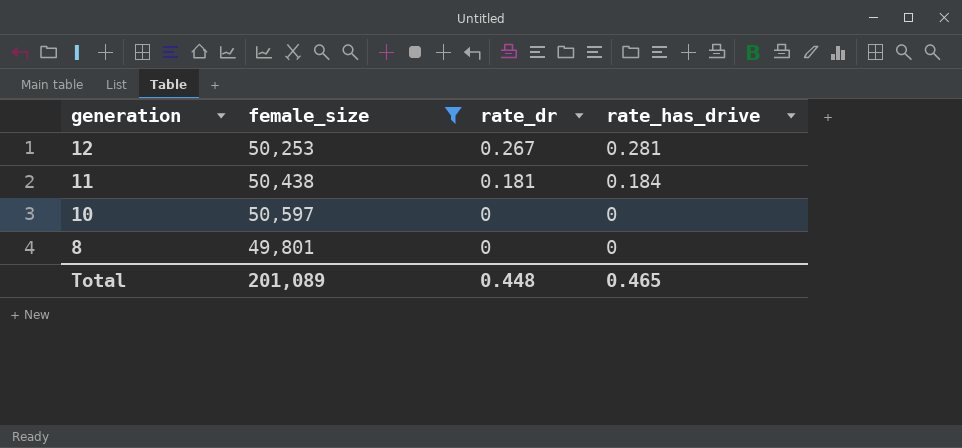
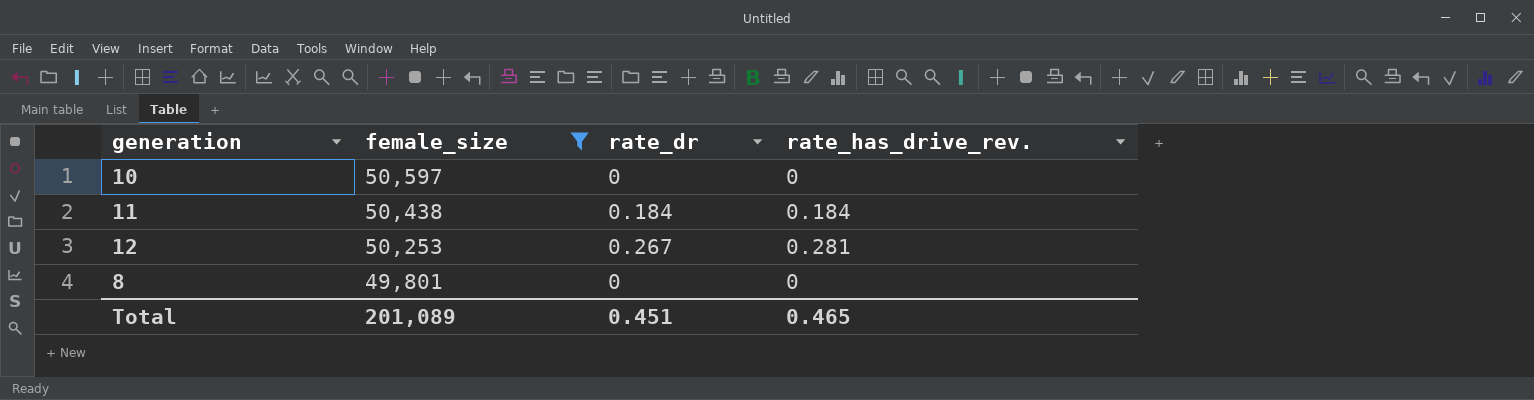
row order: generation descending -> female_size descending
column name: rate_has_drive -> rate_has_drive_rev.
11 | rate_dr: 0.181 -> 0.184
Total | rate_dr: 0.448 -> 0.451

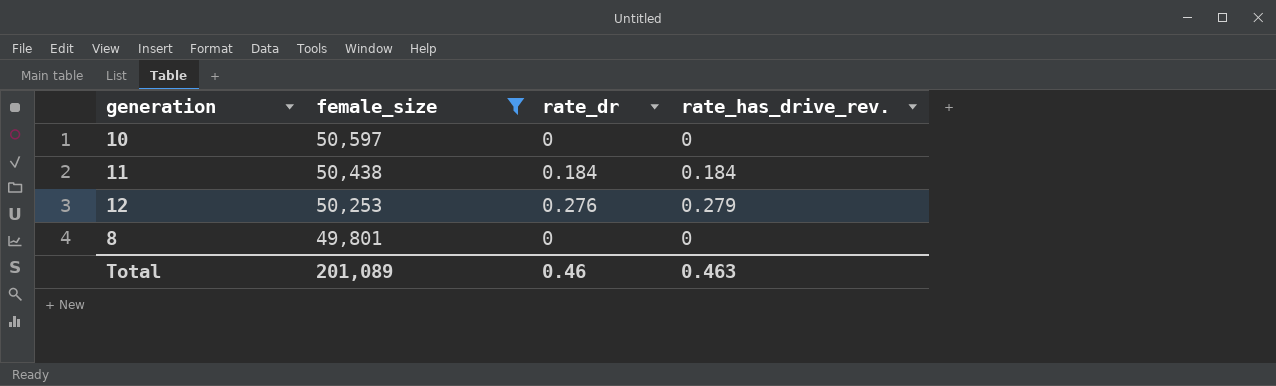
12 | rate_dr: 0.267 -> 0.276
12 | rate_has_drive_rev.: 0.281 -> 0.279
Total | rate_dr: 0.451 -> 0.46
Total | rate_has_drive_rev.: 0.465 -> 0.463

